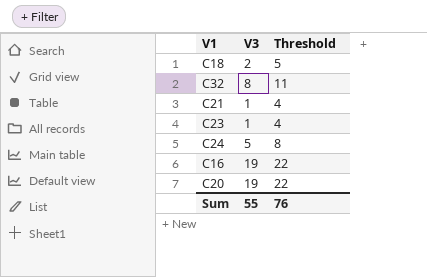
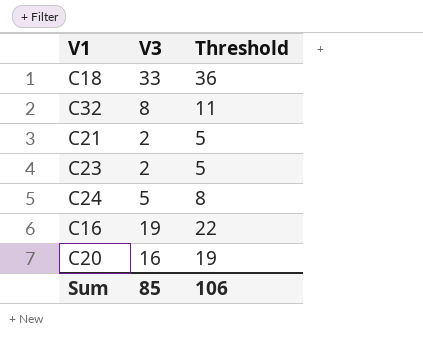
C18 | V3: 2 -> 33
C18 | Threshold: 5 -> 36
C21 | V3: 1 -> 2
C21 | Threshold: 4 -> 5
C23 | V3: 1 -> 2
C23 | Threshold: 4 -> 5
C20 | V3: 19 -> 16
C20 | Threshold: 22 -> 19
Sum | V3: 55 -> 85
Sum | Threshold: 76 -> 106

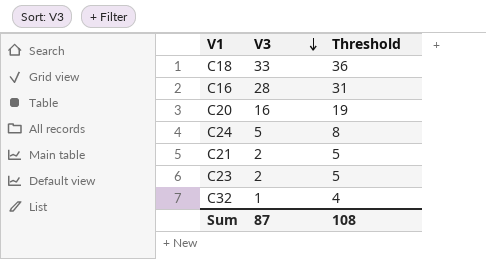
row order: none -> V3 descending
C16 | V3: 19 -> 28
C16 | Threshold: 22 -> 31
C32 | V3: 8 -> 1
C32 | Threshold: 11 -> 4
Sum | V3: 85 -> 87
Sum | Threshold: 106 -> 108

